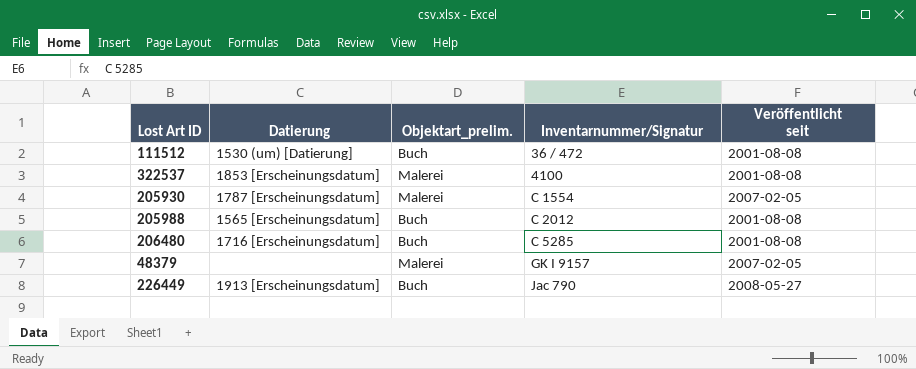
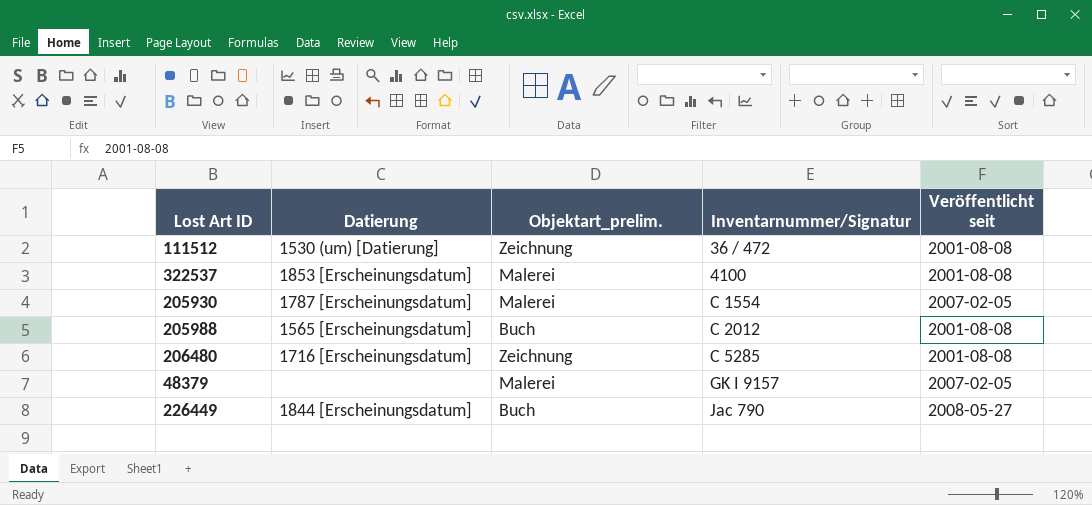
111512 | Objektart_prelim.: Buch -> Zeichnung
206480 | Objektart_prelim.: Buch -> Zeichnung
226449 | Datierung: 1913 [Erscheinungsdatum] -> 1844 [Erscheinungsdatum]

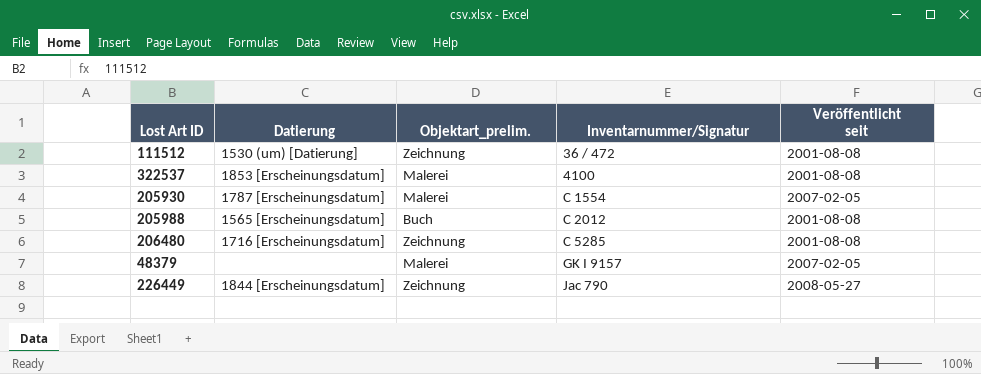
226449 | Objektart_prelim.: Buch -> Zeichnung

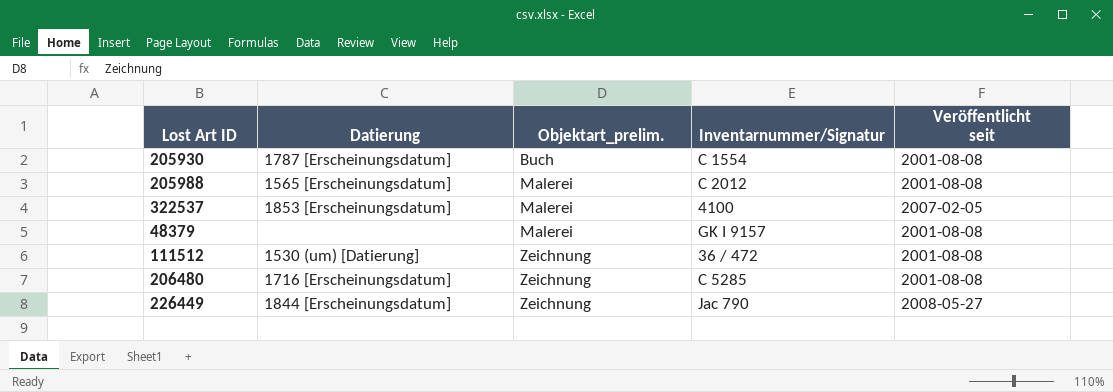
row order: Inventarnummer/Signatur ascending -> Objektart_prelim. ascending
205930 | Objektart_prelim.: Malerei -> Buch
205930 | Veröffentlicht seit: 2007-02-05 -> 2001-08-08
205988 | Objektart_prelim.: Buch -> Malerei
322537 | Veröffentlicht seit: 2001-08-08 -> 2007-02-05
48379 | Veröffentlicht seit: 2007-02-05 -> 2001-08-08

